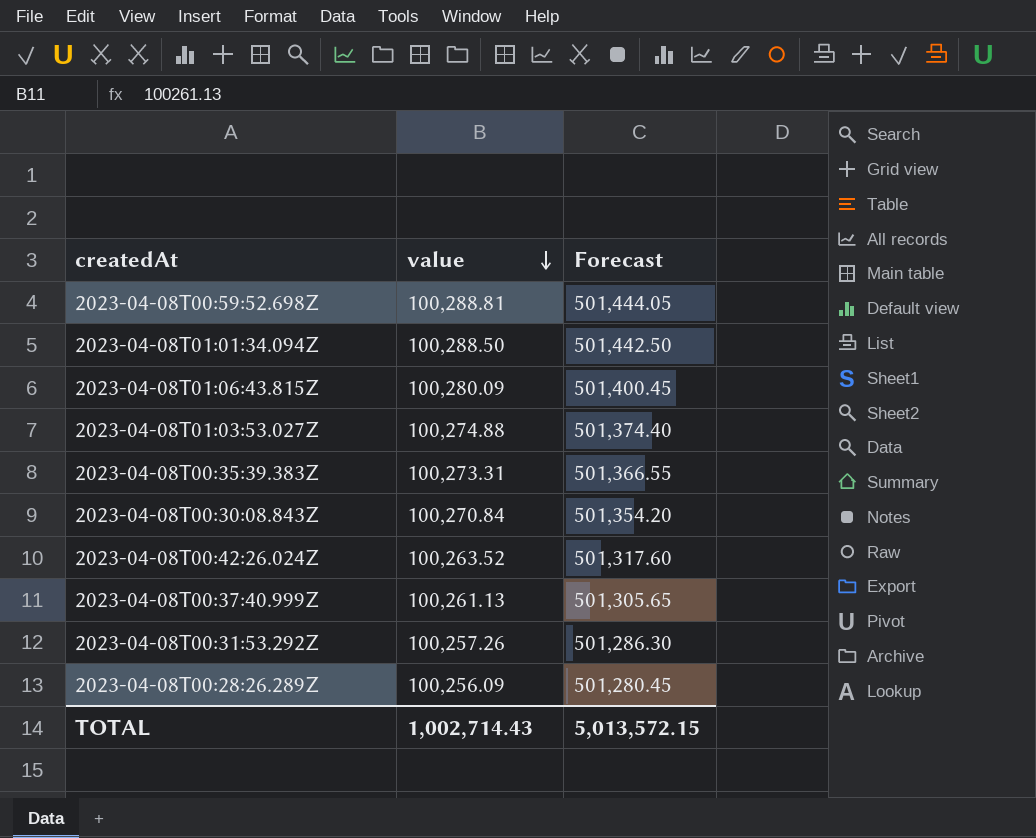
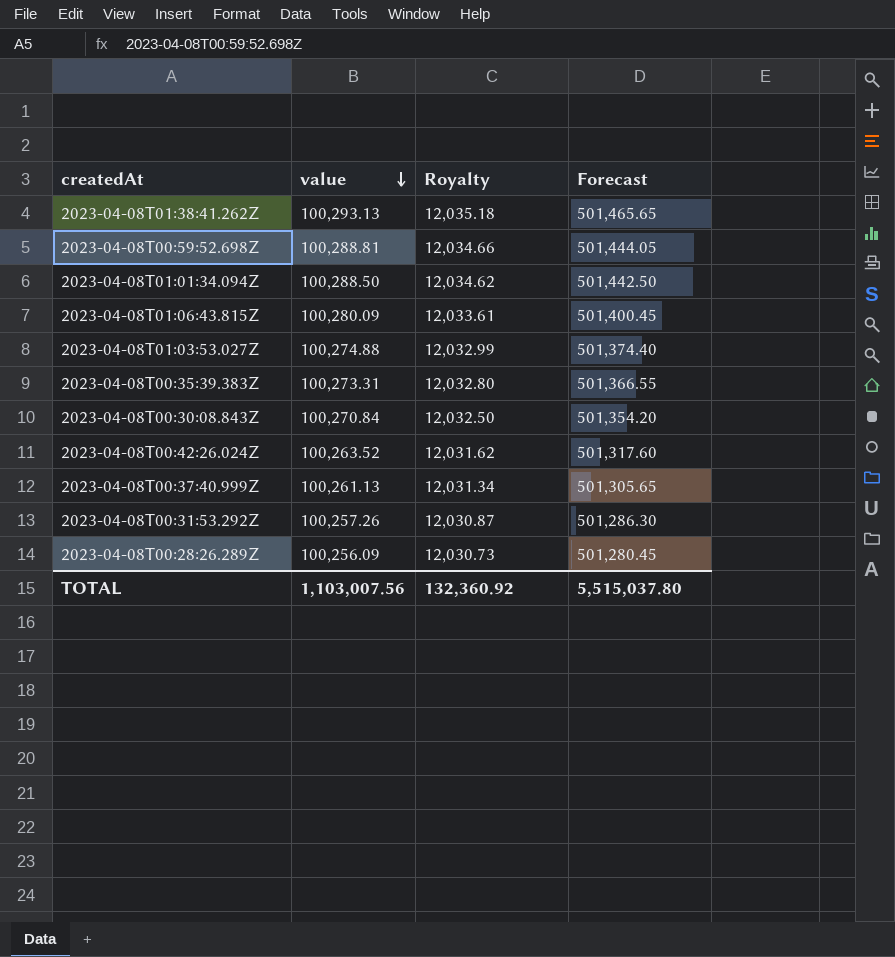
column Royalty | formula: none -> [value] * 0.12
row 2023-04-08T01:38:41.262Z: none -> 100,293.13 | 12,035.18 | 501,465.65
TOTAL | value: 1,002,714.43 -> 1,103,007.56
TOTAL | Forecast: 5,013,572.15 -> 5,515,037.80

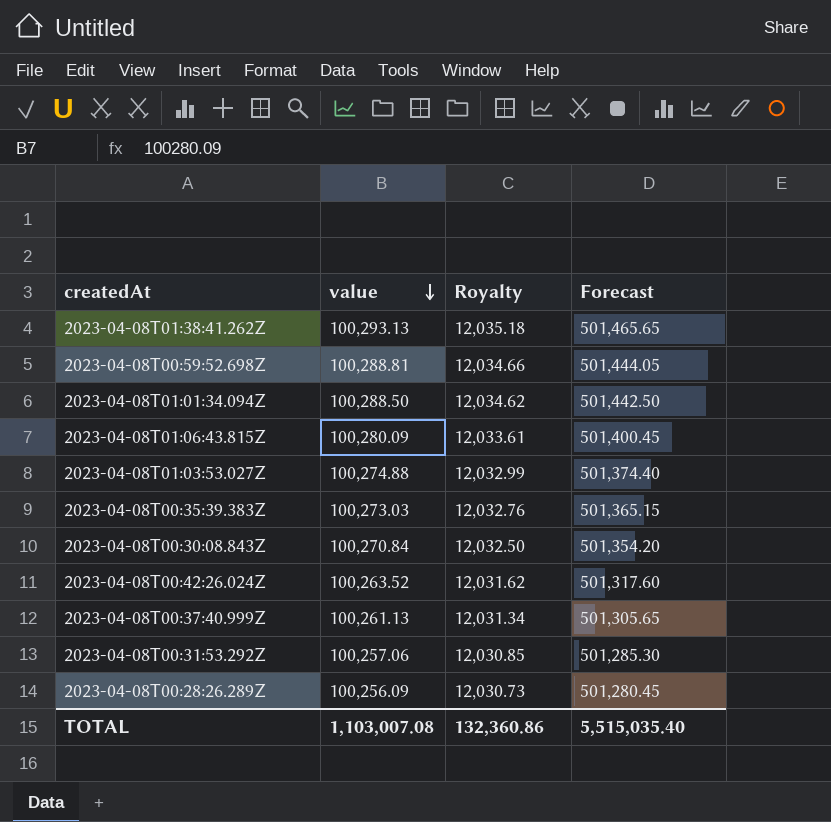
2023-04-08T00:35:39.383Z | value: 100,273.31 -> 100,273.03
2023-04-08T00:35:39.383Z | Royalty: 12,032.80 -> 12,032.76
2023-04-08T00:35:39.383Z | Forecast: 501,366.55 -> 501,365.15
2023-04-08T00:31:53.292Z | value: 100,257.26 -> 100,257.06
2023-04-08T00:31:53.292Z | Royalty: 12,030.87 -> 12,030.85
2023-04-08T00:31:53.292Z | Forecast: 501,286.30 -> 501,285.30
TOTAL | value: 1,103,007.56 -> 1,103,007.08
TOTAL | Royalty: 132,360.92 -> 132,360.86
TOTAL | Forecast: 5,515,037.80 -> 5,515,035.40

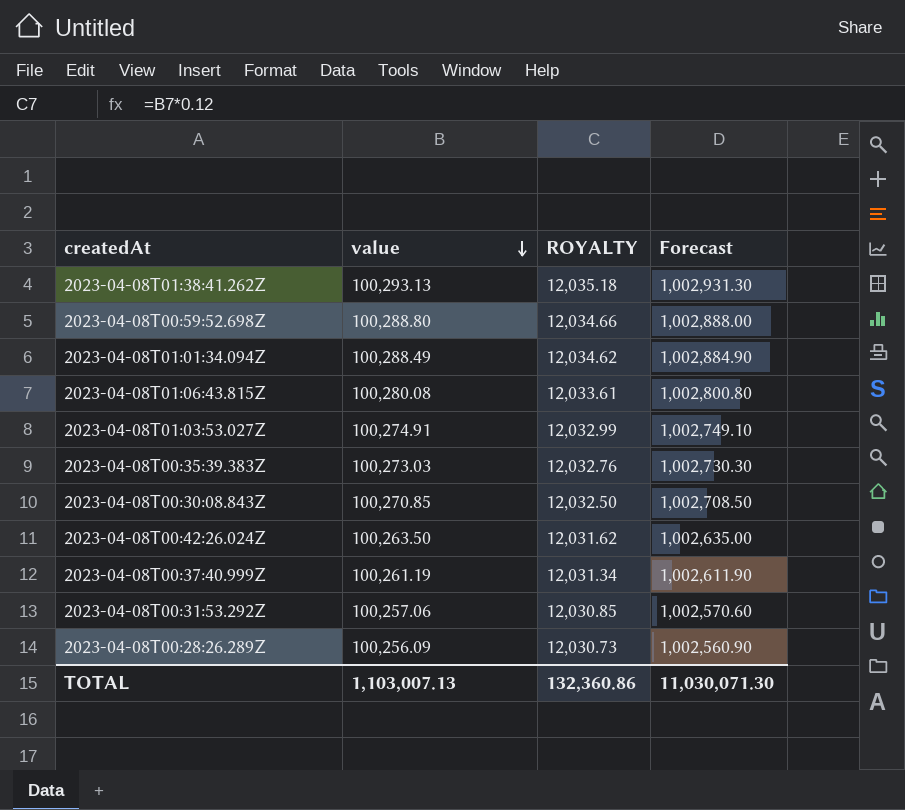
column name: Royalty -> ROYALTY
column Forecast | formula: [value] * 5 -> [value] * 10
2023-04-08T00:59:52.698Z | value: 100,288.81 -> 100,288.80
2023-04-08T01:01:34.094Z | value: 100,288.50 -> 100,288.49
2023-04-08T01:06:43.815Z | value: 100,280.09 -> 100,280.08
2023-04-08T01:03:53.027Z | value: 100,274.88 -> 100,274.91
2023-04-08T00:30:08.843Z | value: 100,270.84 -> 100,270.85
2023-04-08T00:42:26.024Z | value: 100,263.52 -> 100,263.50
2023-04-08T00:37:40.999Z | value: 100,261.13 -> 100,261.19
TOTAL | value: 1,103,007.08 -> 1,103,007.13
TOTAL | Forecast: 5,515,035.40 -> 11,030,071.30

